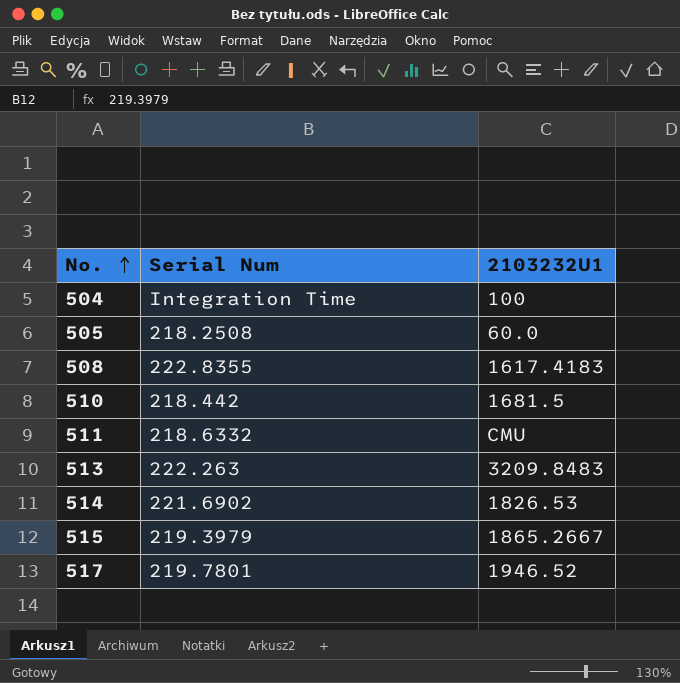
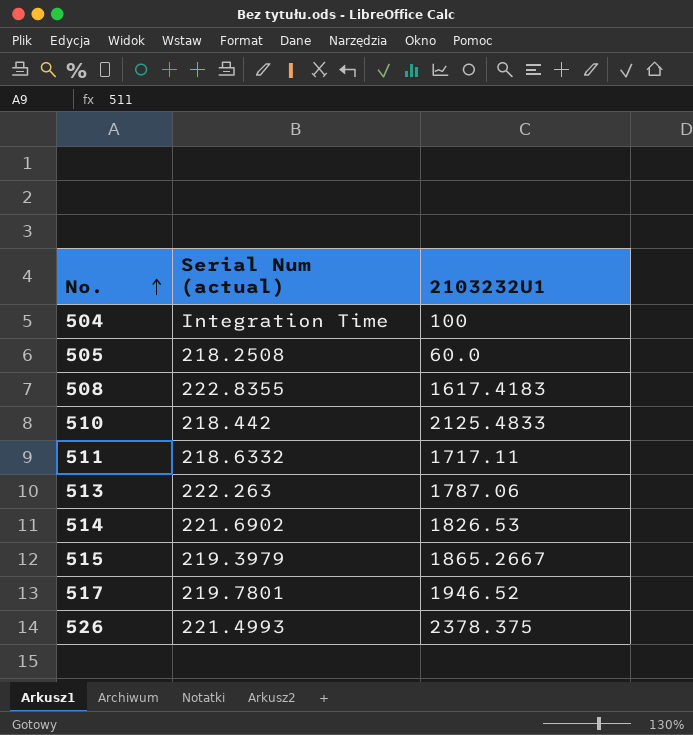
column name: Serial Num -> Serial Num (actual)
510 | 2103232U1: 1681.5 -> 2125.4833
511 | 2103232U1: CMU -> 1717.11
513 | 2103232U1: 3209.8483 -> 1787.06
row 526: none -> 221.4993 | 2378.375

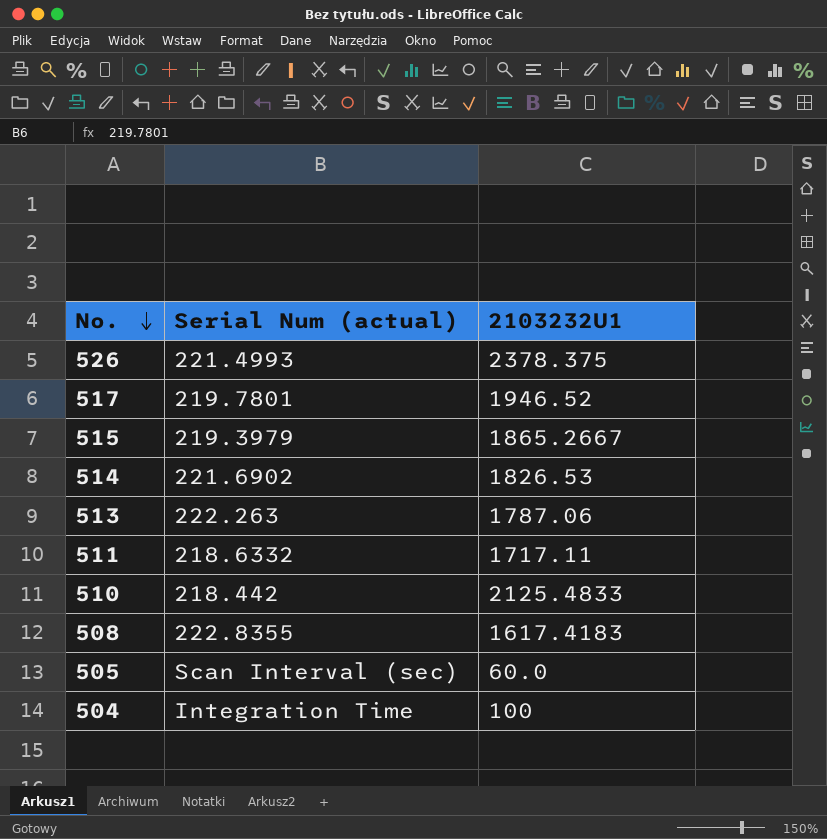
row order: No. ascending -> No. descending
505 | Serial Num (actual): 218.2508 -> Scan Interval (sec)

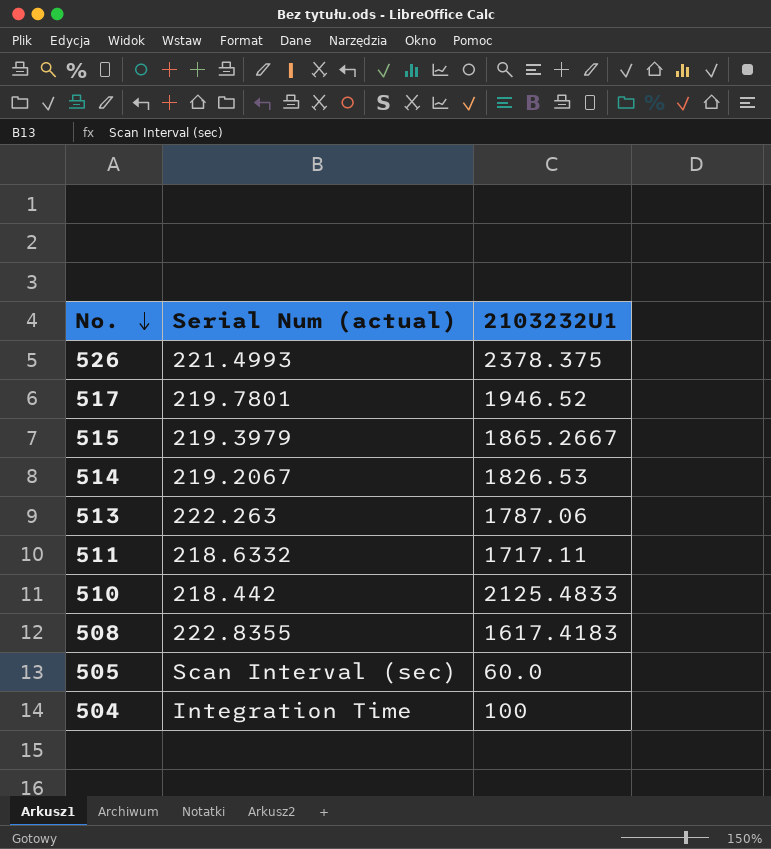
514 | Serial Num (actual): 221.6902 -> 219.2067

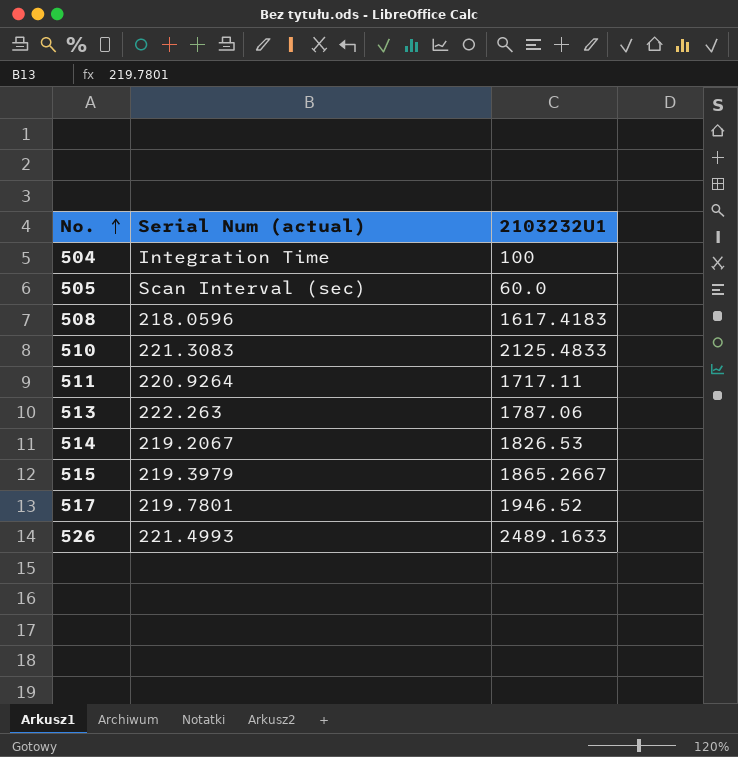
row order: No. descending -> No. ascending
508 | Serial Num (actual): 222.8355 -> 218.0596
510 | Serial Num (actual): 218.442 -> 221.3083
511 | Serial Num (actual): 218.6332 -> 220.9264
526 | 2103232U1: 2378.375 -> 2489.1633

